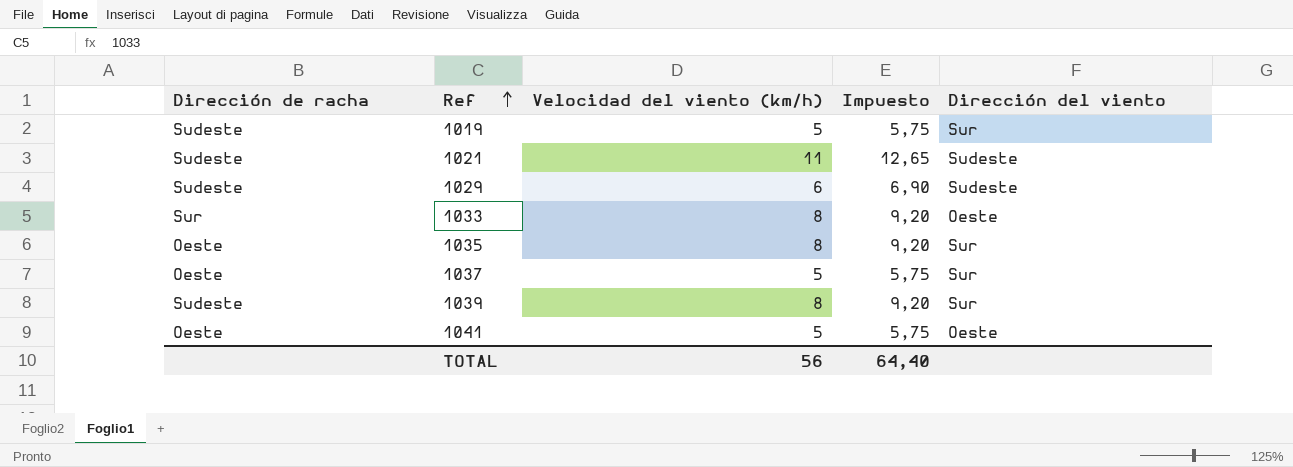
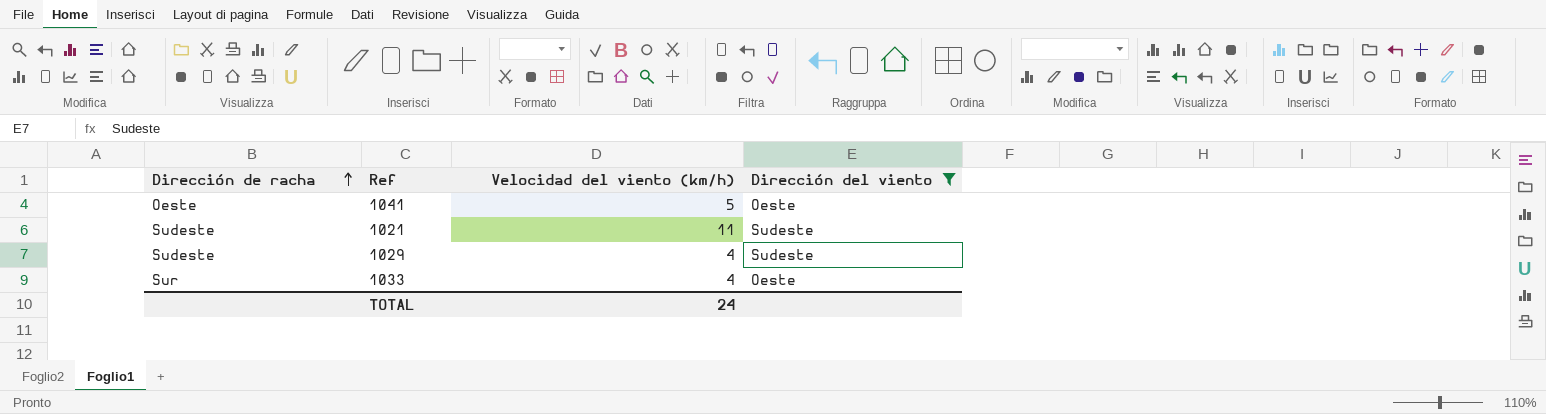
filter: none -> Dirección del viento != Sur
row order: Ref ascending -> Dirección de racha ascending
column Impuesto | formula: [Velocidad del viento (km/h)] * 1,15 -> none
1029 | Velocidad del viento (km/h): 6 -> 4
1033 | Velocidad del viento (km/h): 8 -> 4
TOTAL | Velocidad del viento (km/h): 56 -> 24

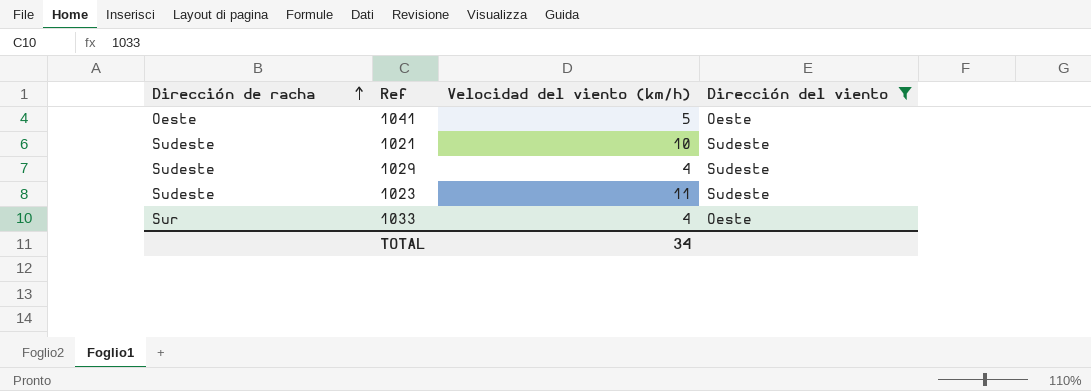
1021 | Velocidad del viento (km/h): 11 -> 10
row 1023: none -> Sudeste | 11 | Sudeste
TOTAL | Velocidad del viento (km/h): 24 -> 34

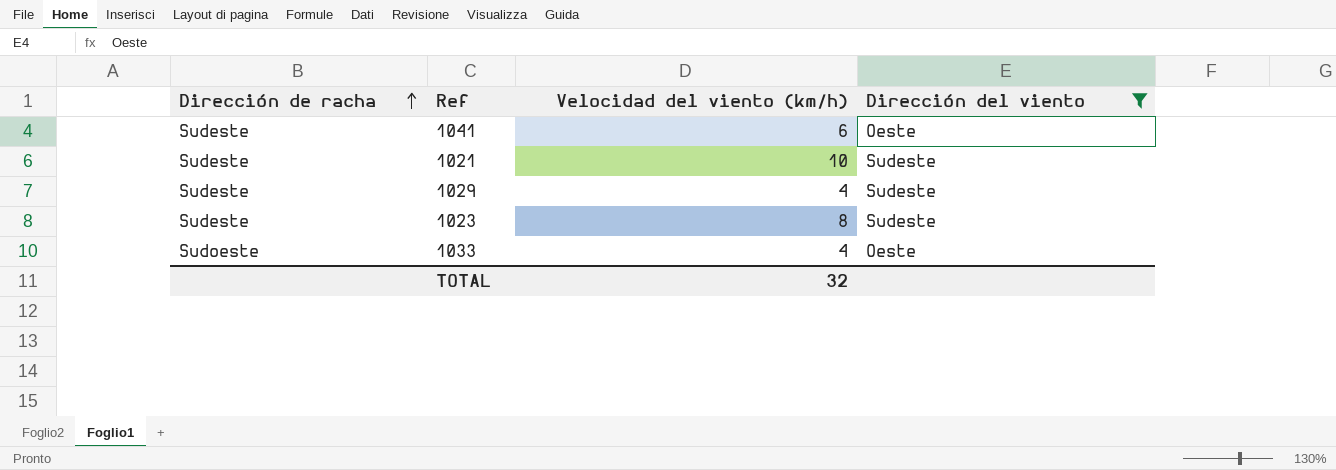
1041 | Dirección de racha: Oeste -> Sudeste
1041 | Velocidad del viento (km/h): 5 -> 6
1023 | Velocidad del viento (km/h): 11 -> 8
1033 | Dirección de racha: Sur -> Sudoeste
TOTAL | Velocidad del viento (km/h): 34 -> 32

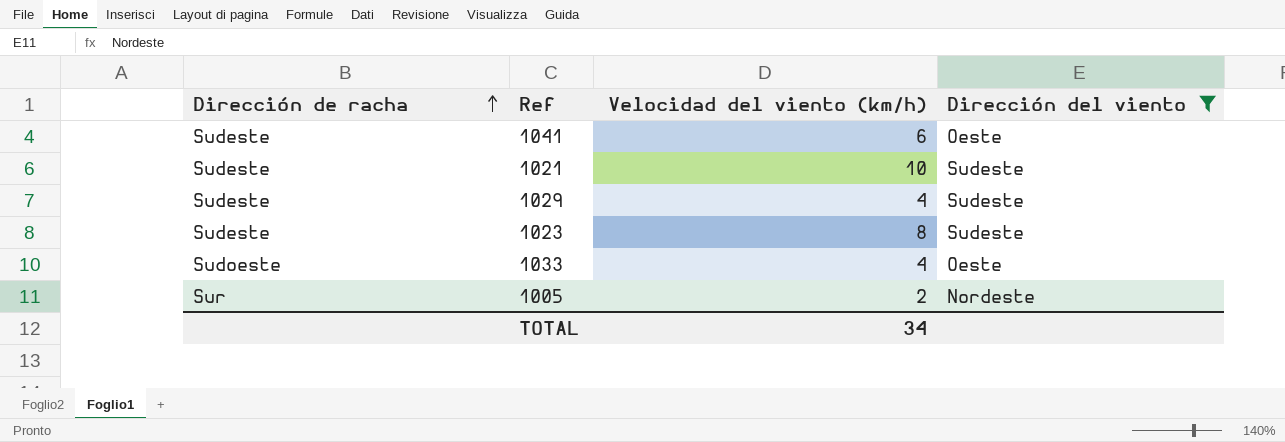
row 1005: none -> Sur | 2 | Nordeste
TOTAL | Velocidad del viento (km/h): 32 -> 34

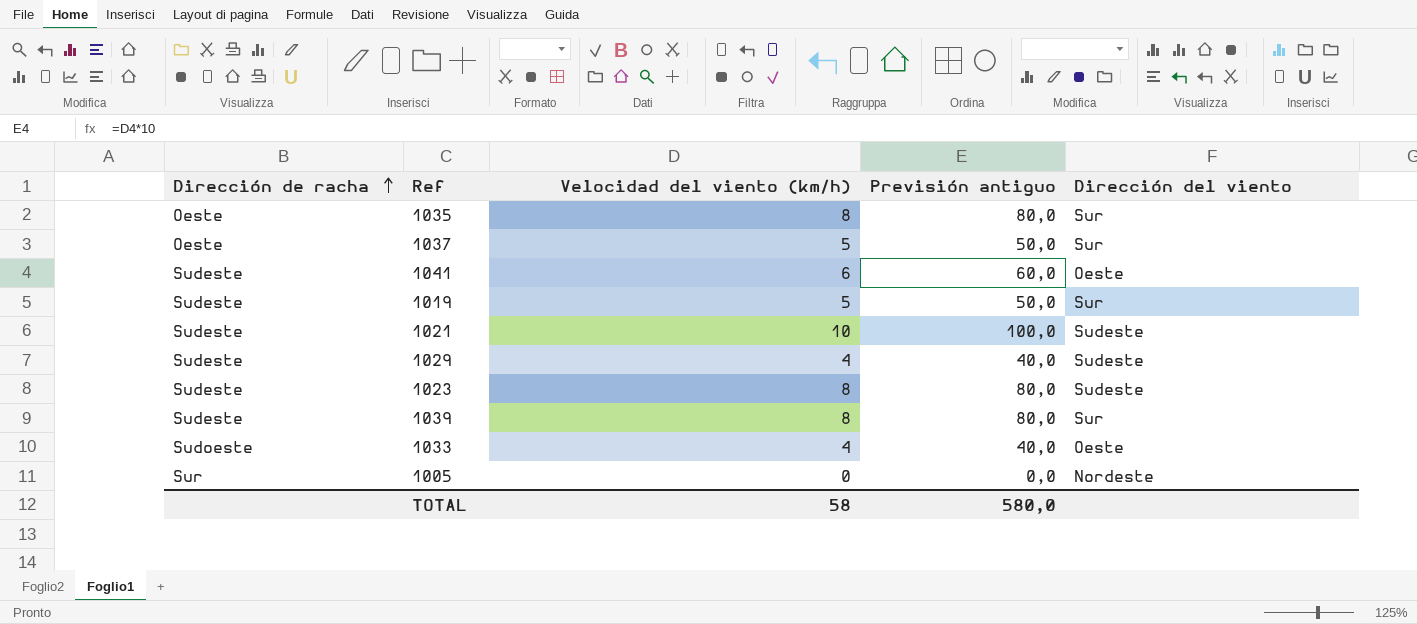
filter: Dirección del viento != Sur -> none
column Previsión antiguo | formula: none -> [Velocidad del viento (km/h)] * 10
1005 | Velocidad del viento (km/h): 2 -> 0
TOTAL | Velocidad del viento (km/h): 34 -> 58

